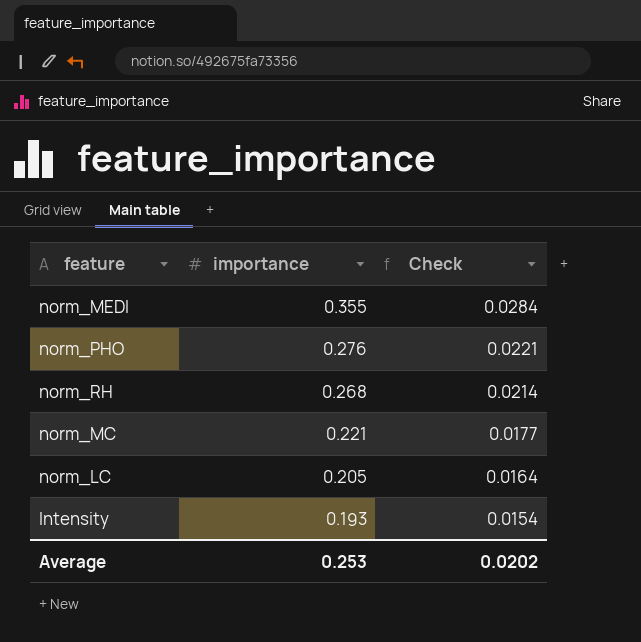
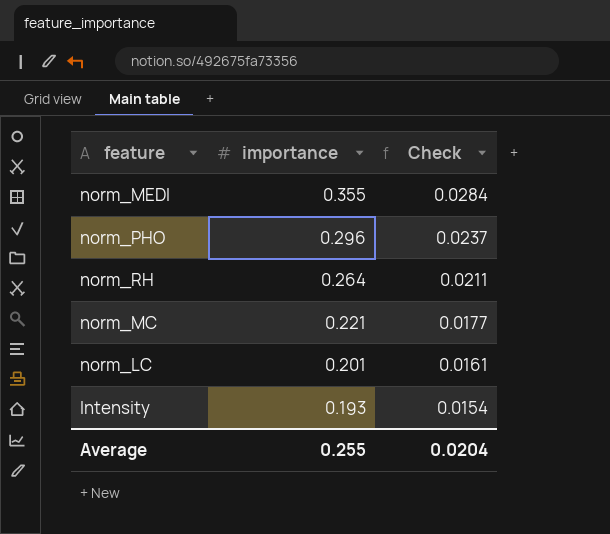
norm_PHO | importance: 0.276 -> 0.296
norm_PHO | Check: 0.0221 -> 0.0237
norm_RH | importance: 0.268 -> 0.264
norm_RH | Check: 0.0214 -> 0.0211
norm_LC | importance: 0.205 -> 0.201
norm_LC | Check: 0.0164 -> 0.0161
Average | importance: 0.253 -> 0.255
Average | Check: 0.0202 -> 0.0204

